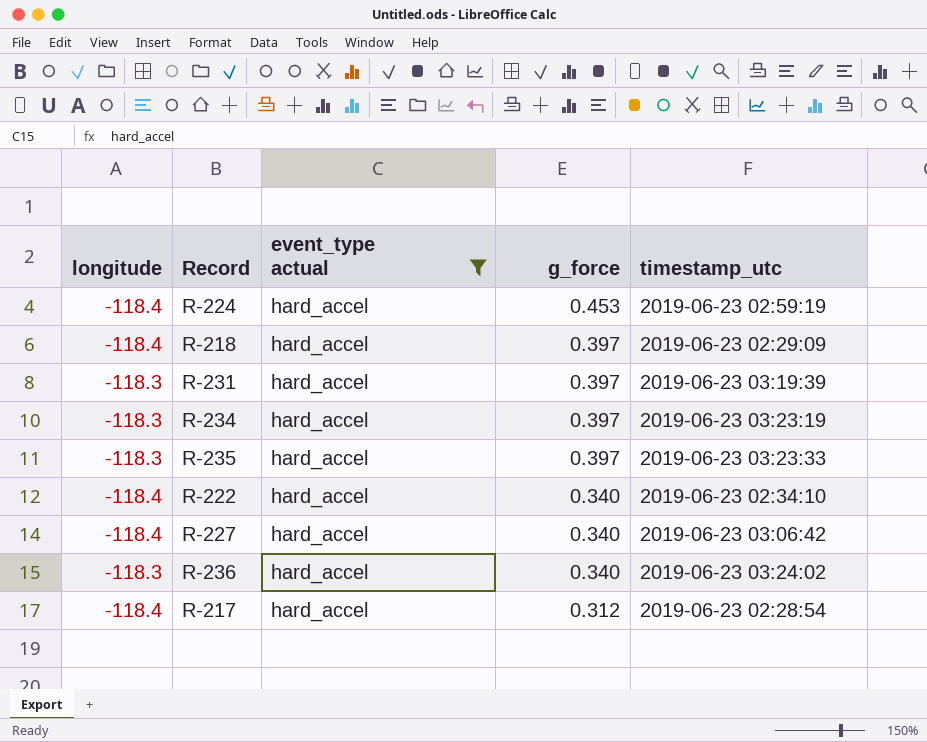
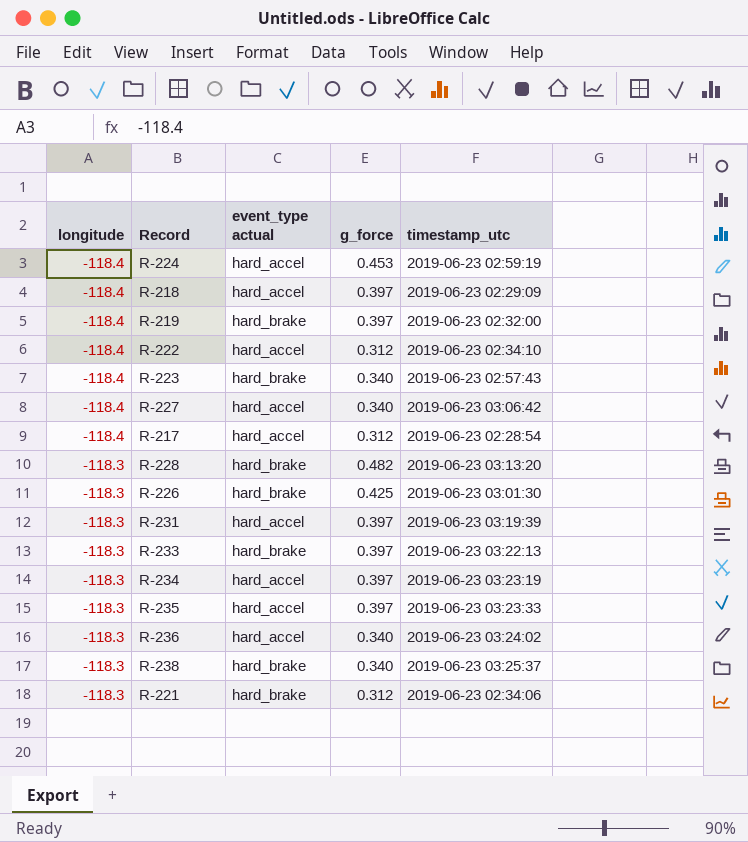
filter: event_type actual = hard_accel -> none
row order: g_force descending -> longitude ascending
R-222 | g_force: 0.340 -> 0.312

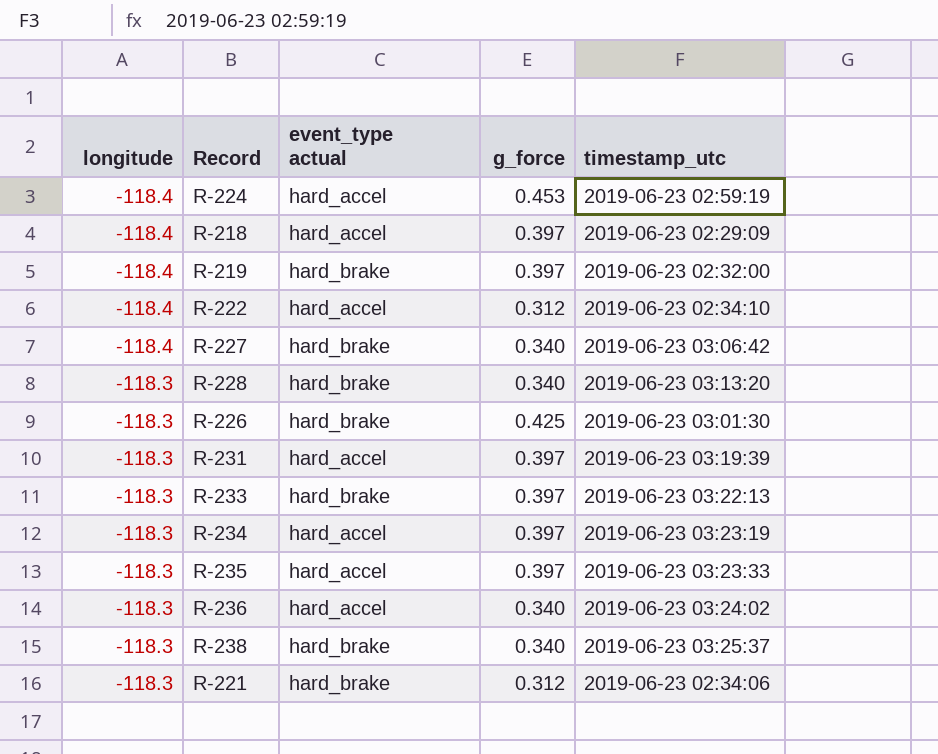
row R-223: -118.4 | hard_brake | 0.340 | 2019-06-23 02:57:43 -> none
row R-217: -118.4 | hard_accel | 0.312 | 2019-06-23 02:28:54 -> none
R-227 | event_type actual: hard_accel -> hard_brake
R-228 | g_force: 0.482 -> 0.340

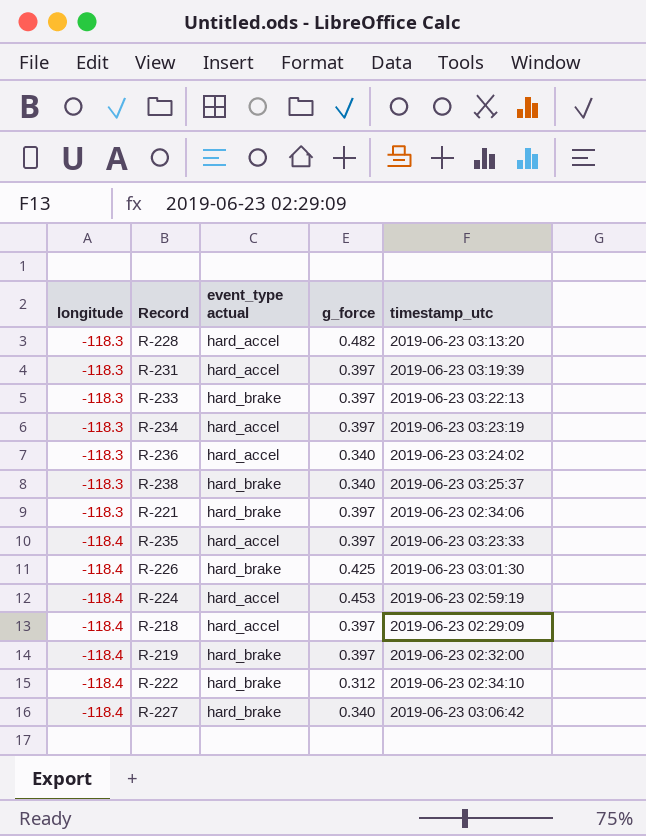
row order: longitude ascending -> longitude descending
R-228 | event_type actual: hard_brake -> hard_accel
R-228 | g_force: 0.340 -> 0.482
R-221 | g_force: 0.312 -> 0.397
R-235 | longitude: -118.3 -> -118.4
R-226 | longitude: -118.3 -> -118.4
R-222 | event_type actual: hard_accel -> hard_brake

